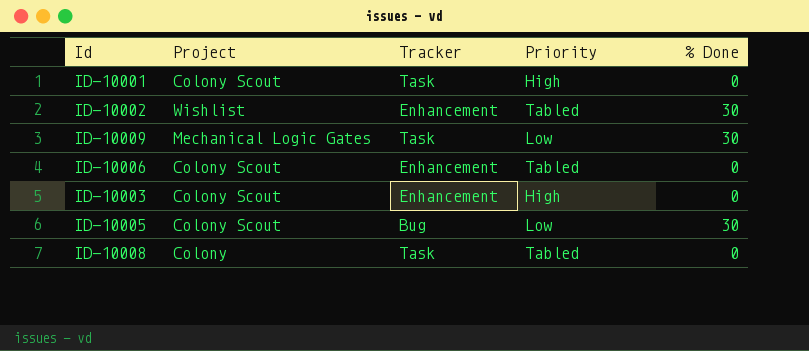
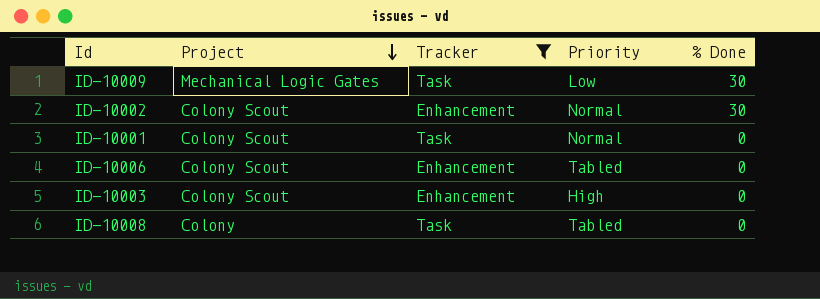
filter: none -> Tracker != Bug
row order: none -> Project descending
ID-10002 | Project: Wishlist -> Colony Scout
ID-10002 | Priority: Tabled -> Normal
ID-10001 | Priority: High -> Normal

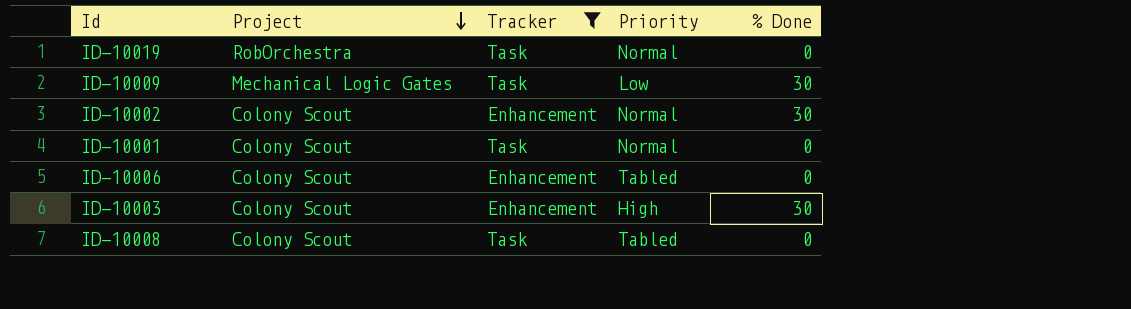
row ID-10019: none -> RobOrchestra | Task | Normal | 0
ID-10003 | % Done: 0 -> 30
ID-10008 | Project: Colony -> Colony Scout

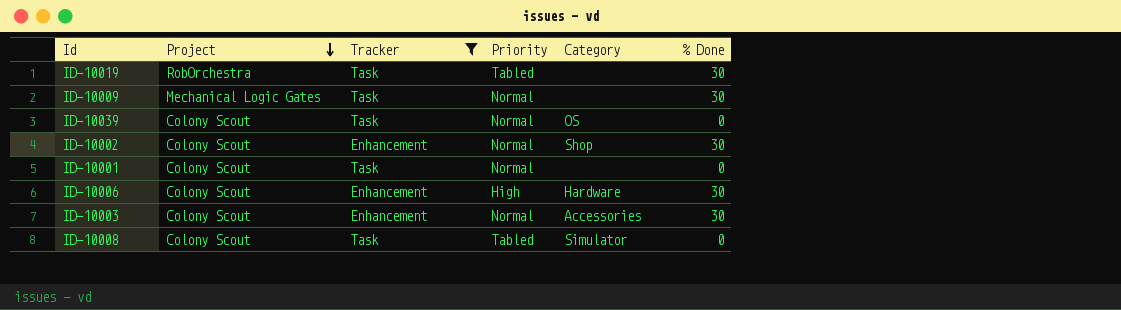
column Category | position: none -> 5
ID-10019 | Priority: Normal -> Tabled
ID-10019 | % Done: 0 -> 30
ID-10009 | Priority: Low -> Normal
row ID-10039: none -> Colony Scout | Task | Normal | OS | 0
ID-10006 | Priority: Tabled -> High
ID-10006 | % Done: 0 -> 30
ID-10003 | Priority: High -> Normal

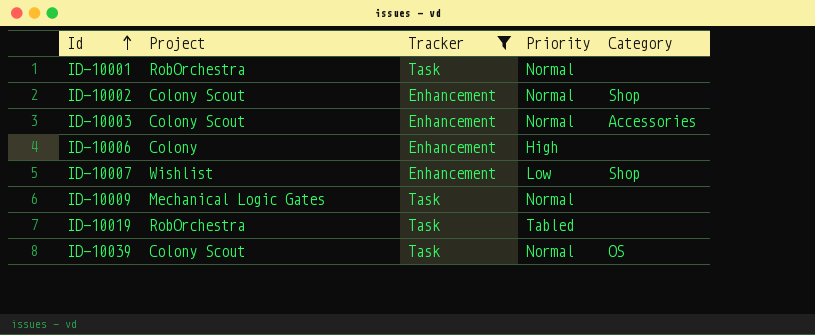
row order: Project descending -> Id ascending
column % Done | position: 6 -> none
row ID-10008: Colony Scout | Task | Tabled | Simulator | 0 -> none
ID-10001 | Project: Colony Scout -> RobOrchestra
ID-10006 | Project: Colony Scout -> Colony
ID-10006 | Category: Hardware -> none
row ID-10007: none -> Wishlist | Enhancement | Low | Shop

